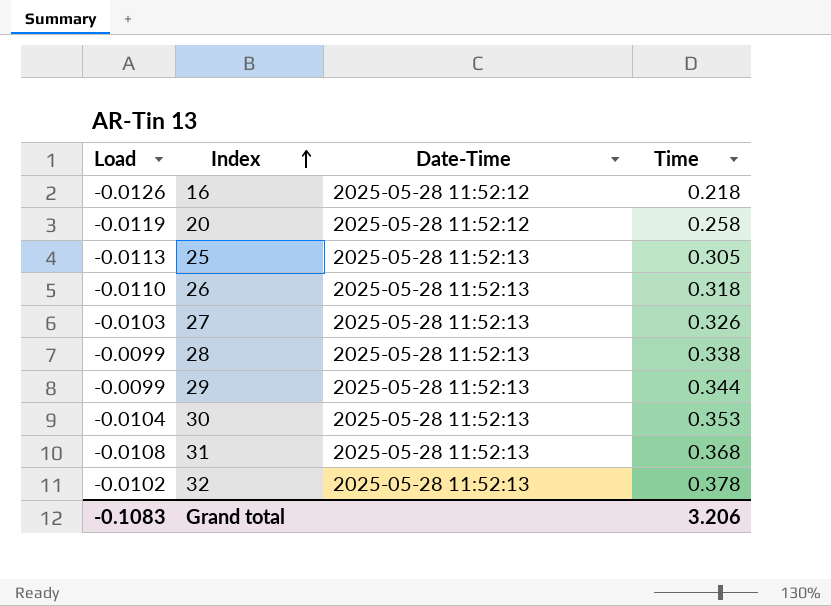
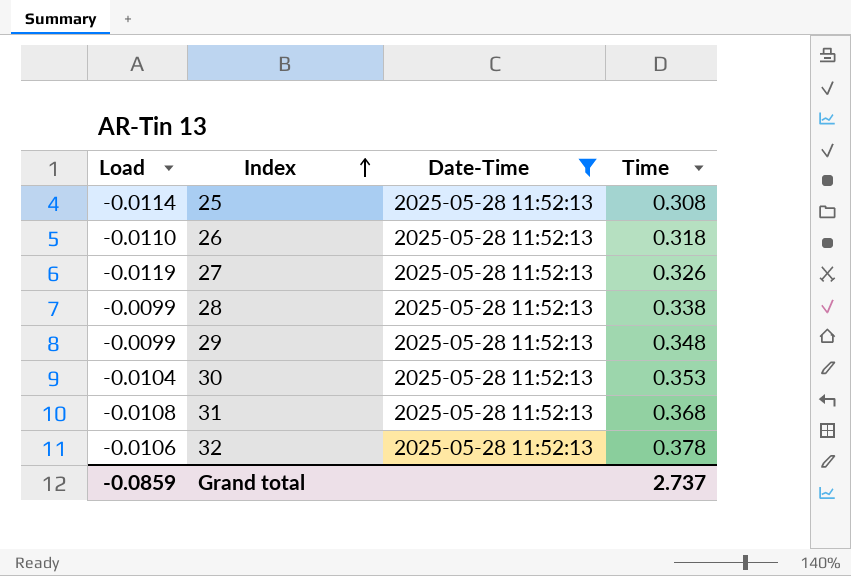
filter: none -> Date-Time = 2025-05-28 11:52:13
25 | Load: -0.0113 -> -0.0114
25 | Time: 0.305 -> 0.308
27 | Load: -0.0103 -> -0.0119
29 | Time: 0.344 -> 0.348
32 | Load: -0.0102 -> -0.0106
Grand total | Load: -0.1083 -> -0.0859
Grand total | Time: 3.206 -> 2.737

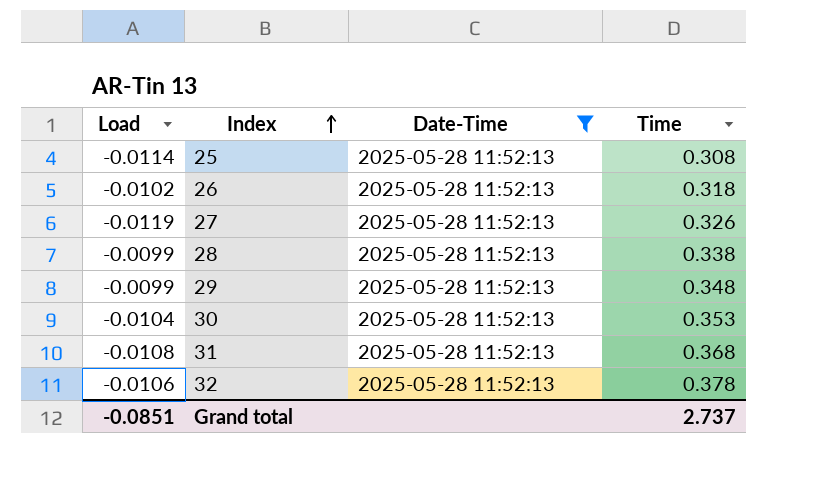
26 | Load: -0.0110 -> -0.0102
Grand total | Load: -0.0859 -> -0.0851

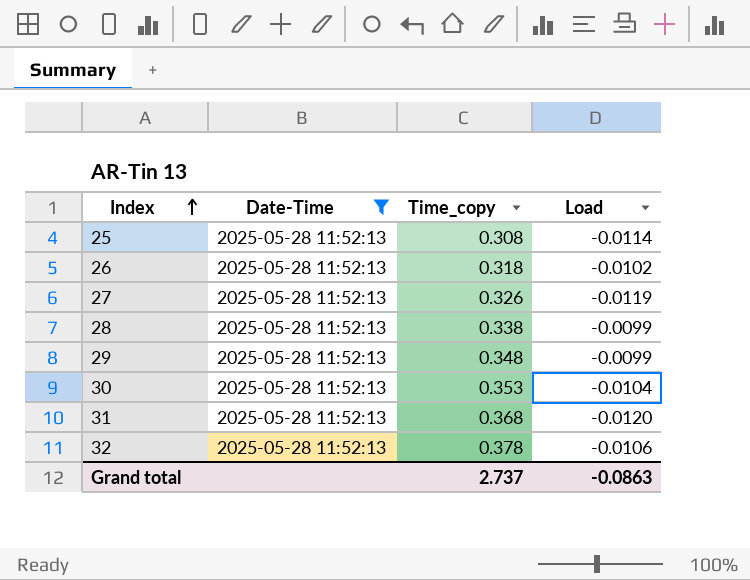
column name: Time -> Time_copy
column Load | position: 1 -> 4
31 | Load: -0.0108 -> -0.0120
Grand total | Load: -0.0851 -> -0.0863

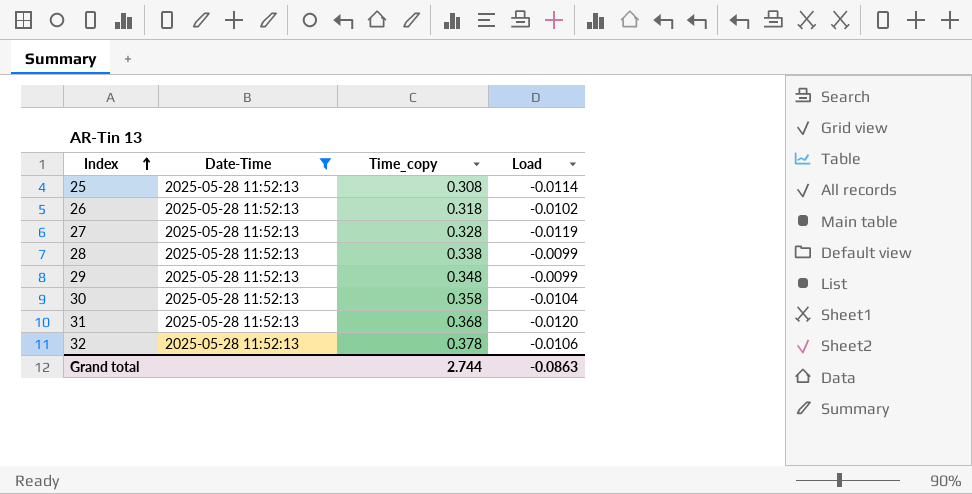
27 | Time_copy: 0.326 -> 0.328
30 | Time_copy: 0.353 -> 0.358
Grand total | Time_copy: 2.737 -> 2.744

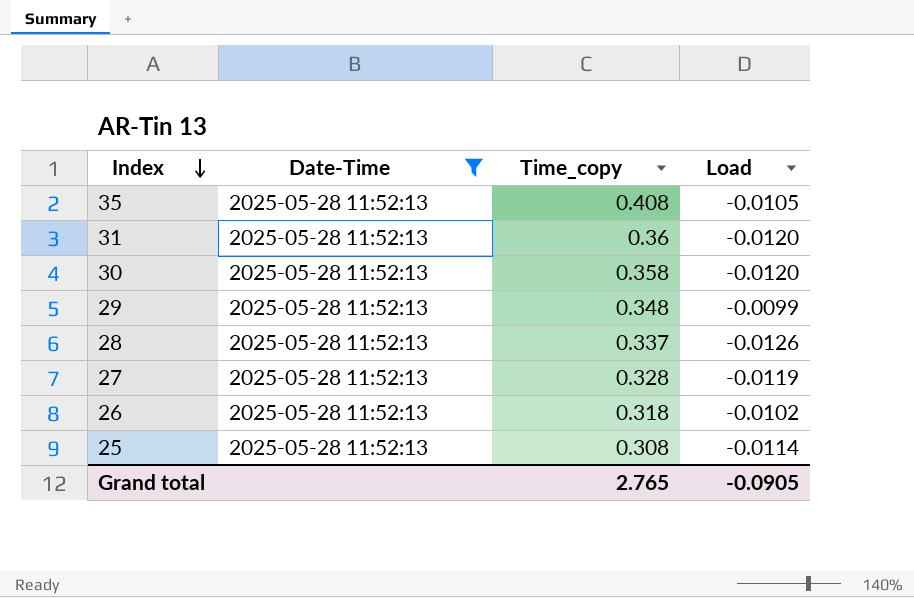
row order: Index ascending -> Index descending
row 32: 2025-05-28 11:52:13 | 0.378 | -0.0106 -> none
row 35: none -> 2025-05-28 11:52:13 | 0.408 | -0.0105
31 | Time_copy: 0.368 -> 0.36
30 | Load: -0.0104 -> -0.0120
28 | Time_copy: 0.338 -> 0.337
28 | Load: -0.0099 -> -0.0126
Grand total | Time_copy: 2.744 -> 2.765
Grand total | Load: -0.0863 -> -0.0905

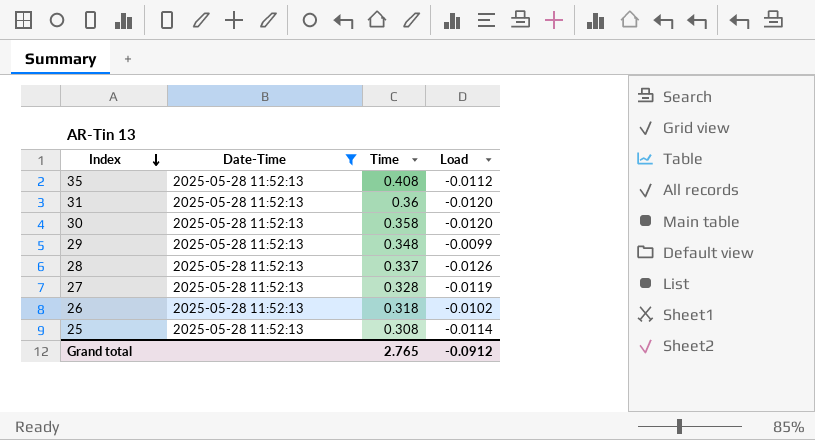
column name: Time_copy -> Time
35 | Load: -0.0105 -> -0.0112
Grand total | Load: -0.0905 -> -0.0912

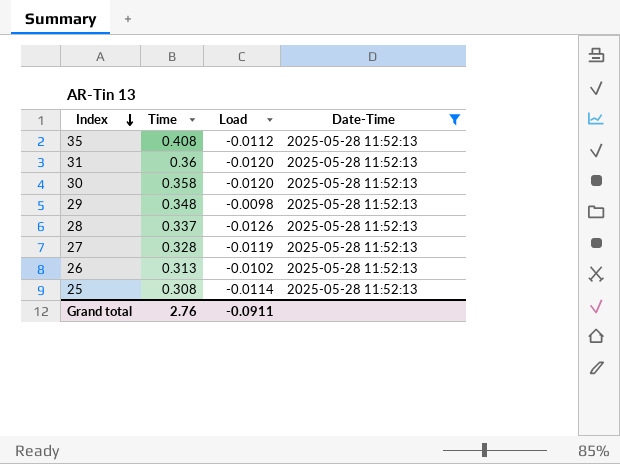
column Date-Time | position: 2 -> 4
29 | Load: -0.0099 -> -0.0098
26 | Time: 0.318 -> 0.313
Grand total | Time: 2.765 -> 2.76
Grand total | Load: -0.0912 -> -0.0911

